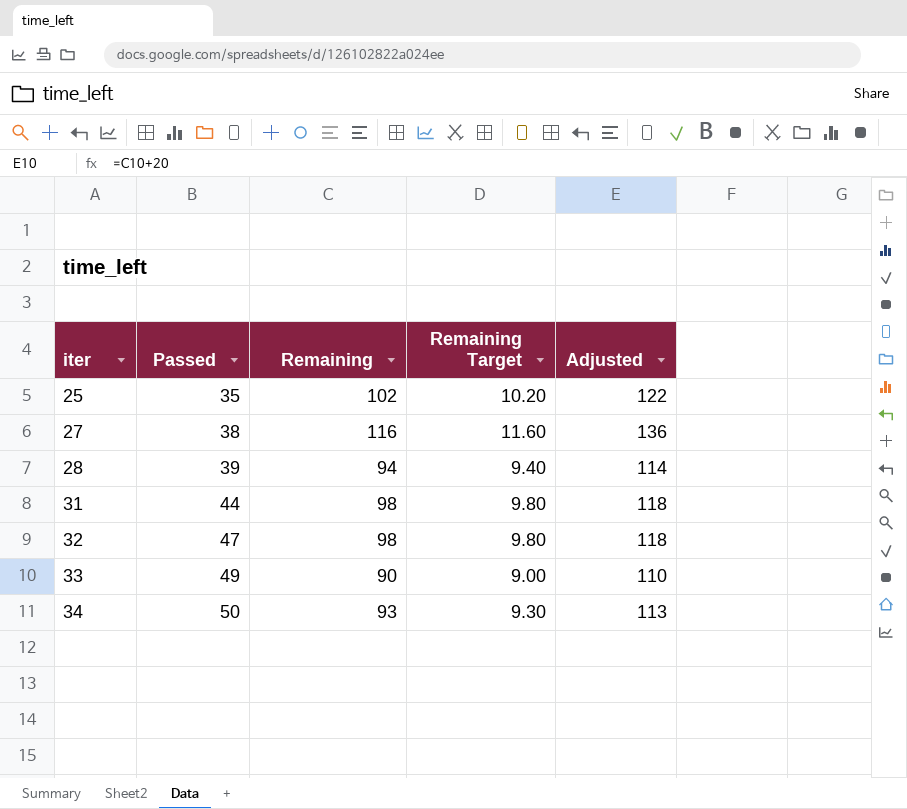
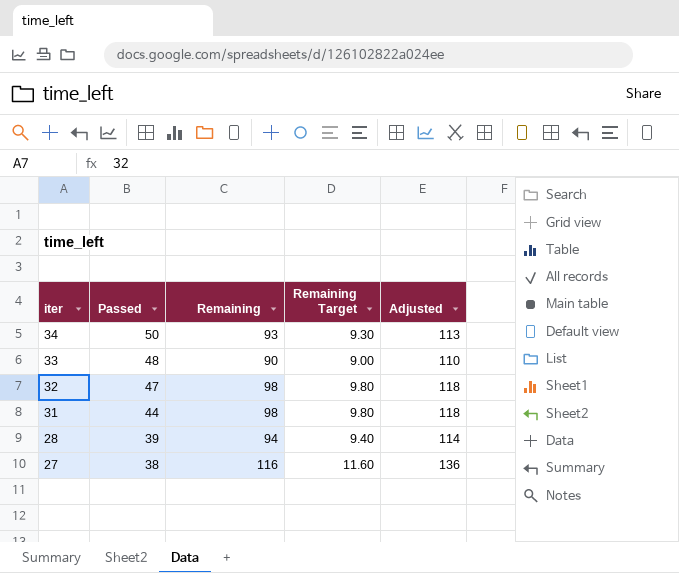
row order: iter ascending -> iter descending
row 25: 35 | 102 | 10.20 | 122 -> none
33 | Passed: 49 -> 48

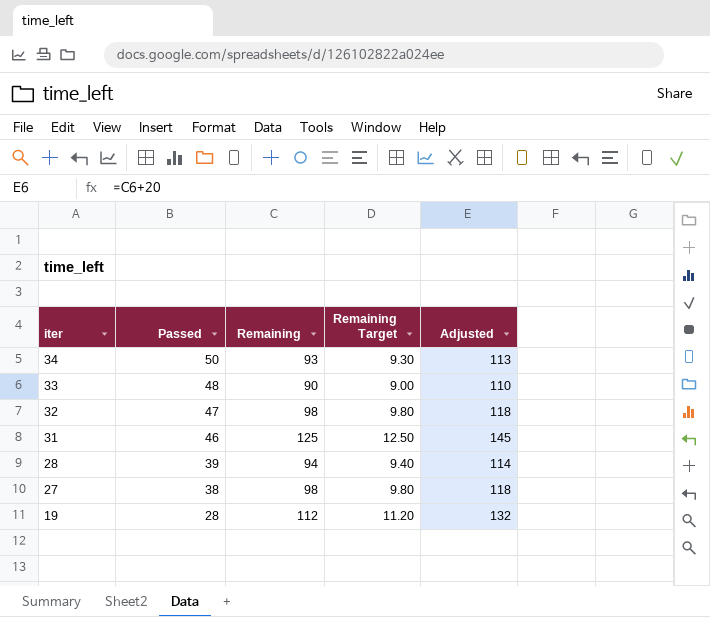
31 | Passed: 44 -> 46
31 | Remaining: 98 -> 125
31 | Remaining Target: 9.80 -> 12.50
31 | Adjusted: 118 -> 145
27 | Remaining: 116 -> 98
27 | Remaining Target: 11.60 -> 9.80
27 | Adjusted: 136 -> 118
row 19: none -> 28 | 112 | 11.20 | 132

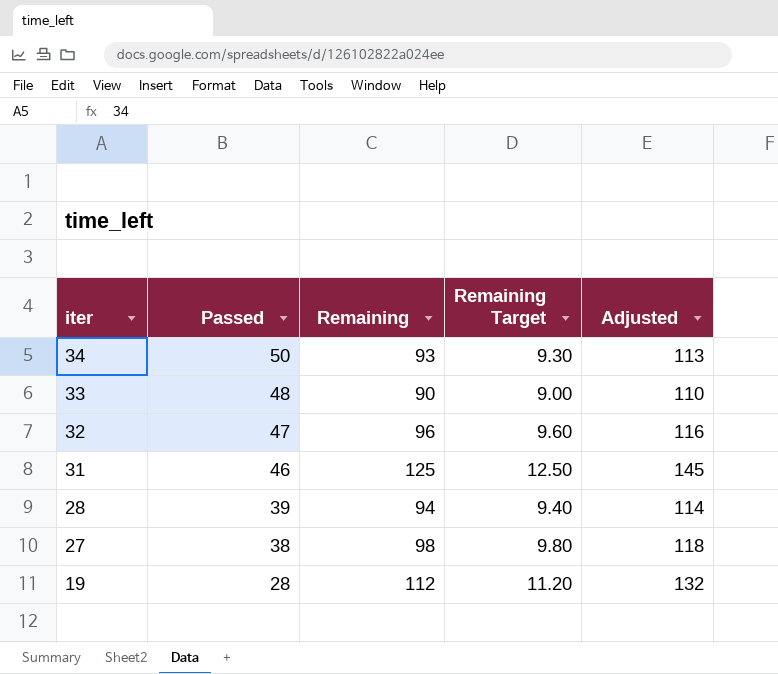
32 | Remaining: 98 -> 96
32 | Remaining Target: 9.80 -> 9.60
32 | Adjusted: 118 -> 116

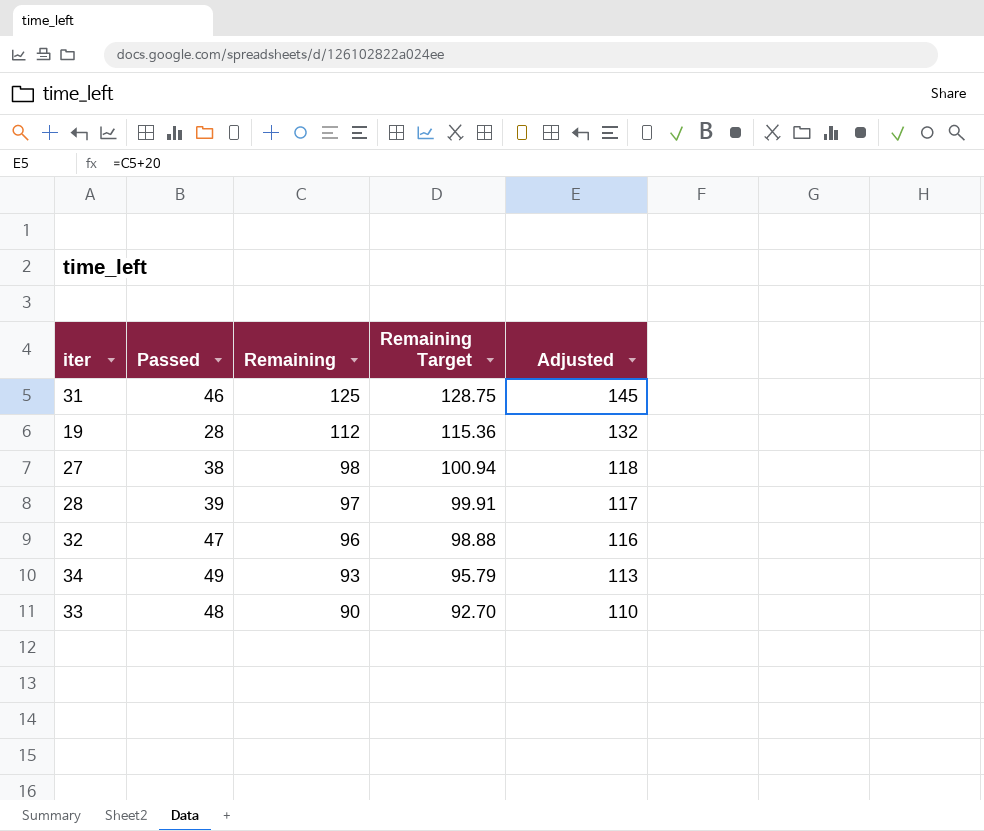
row order: iter descending -> Remaining descending
column Remaining Target | formula: [Remaining] * 0.1 -> [Remaining] * 1.03
28 | Remaining: 94 -> 97
28 | Adjusted: 114 -> 117
34 | Passed: 50 -> 49

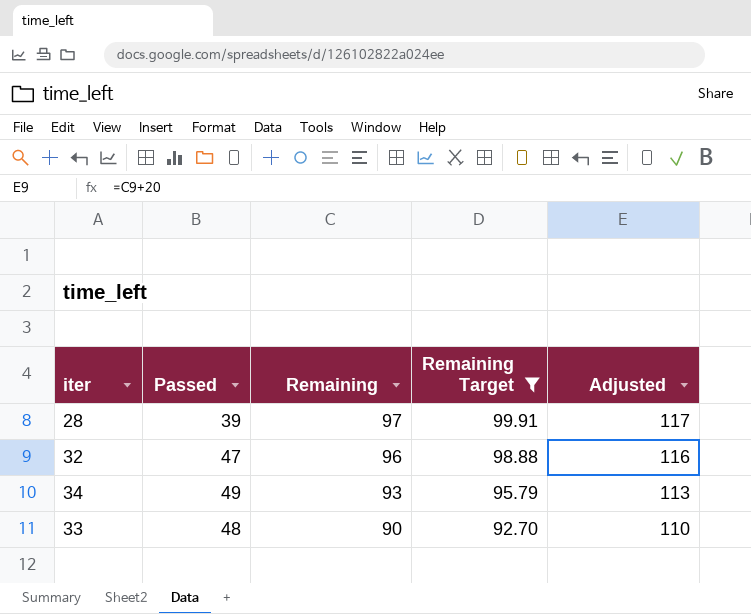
filter: none -> Remaining Target <= 99.91

